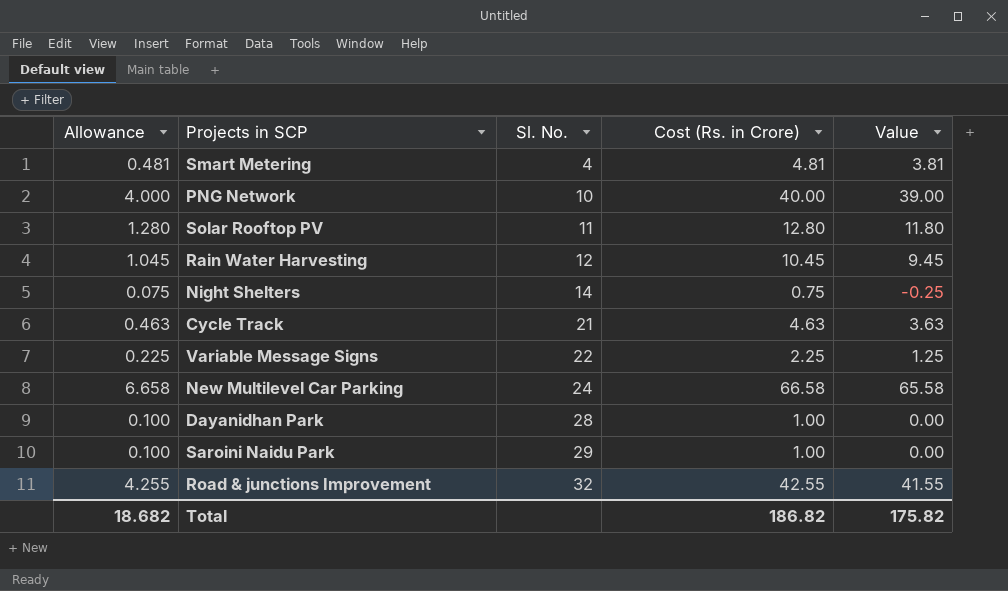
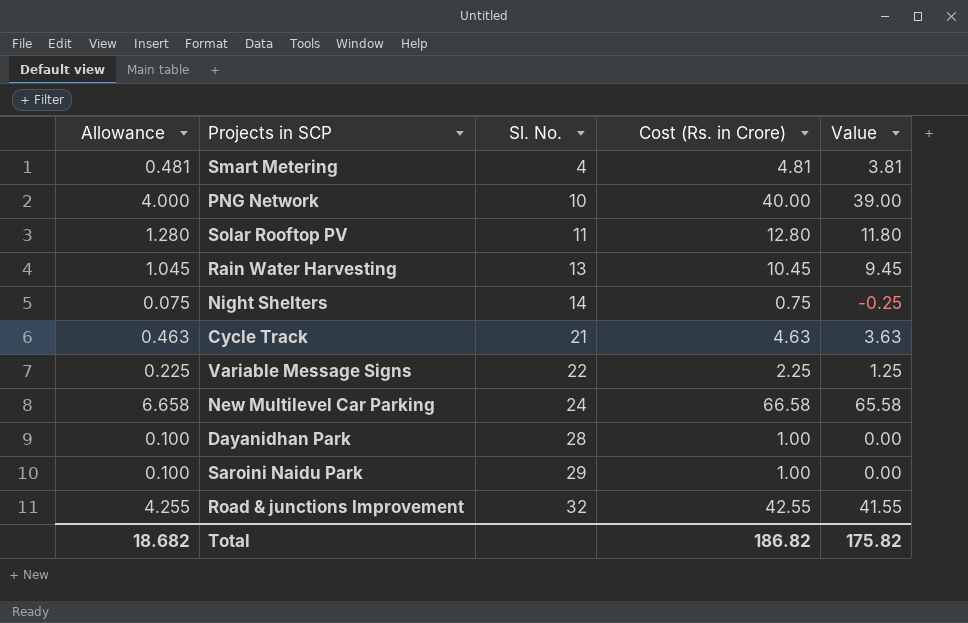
Rain Water Harvesting | Sl. No.: 12 -> 13

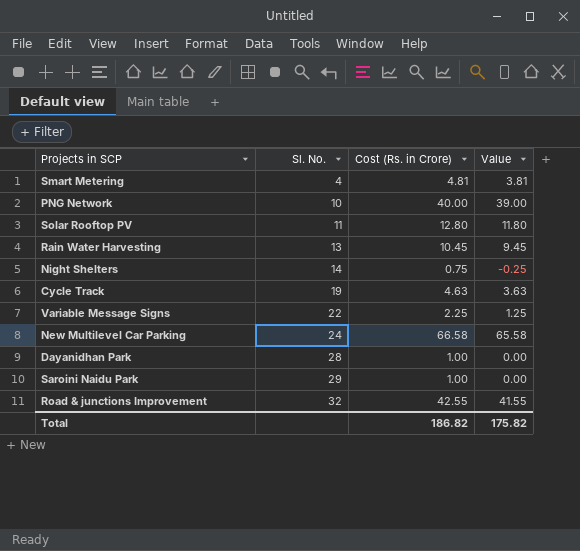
column Allowance | formula: [Cost (Rs. in Crore)] * 0.1 -> none
Cycle Track | Sl. No.: 21 -> 19

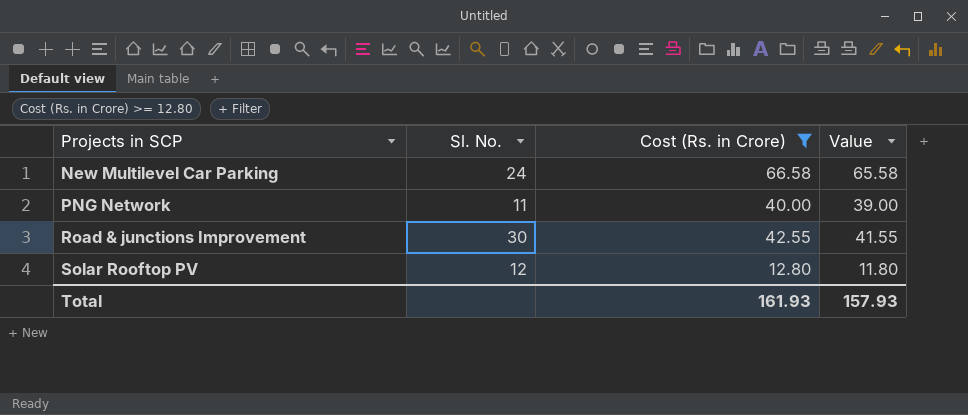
filter: none -> Cost (Rs. in Crore) >= 12.80
row order: Sl. No. ascending -> Projects in SCP ascending
PNG Network | Sl. No.: 10 -> 11
Road & junctions Improvement | Sl. No.: 32 -> 30
Solar Rooftop PV | Sl. No.: 11 -> 12
Total | Cost (Rs. in Crore): 186.82 -> 161.93
Total | Value: 175.82 -> 157.93

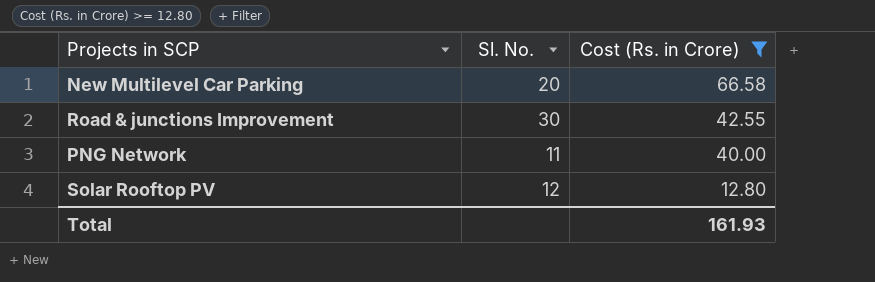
row order: Projects in SCP ascending -> Cost (Rs. in Crore) descending
column Value | formula: [Cost (Rs. in Crore)] - 1 -> none
New Multilevel Car Parking | Sl. No.: 24 -> 20

